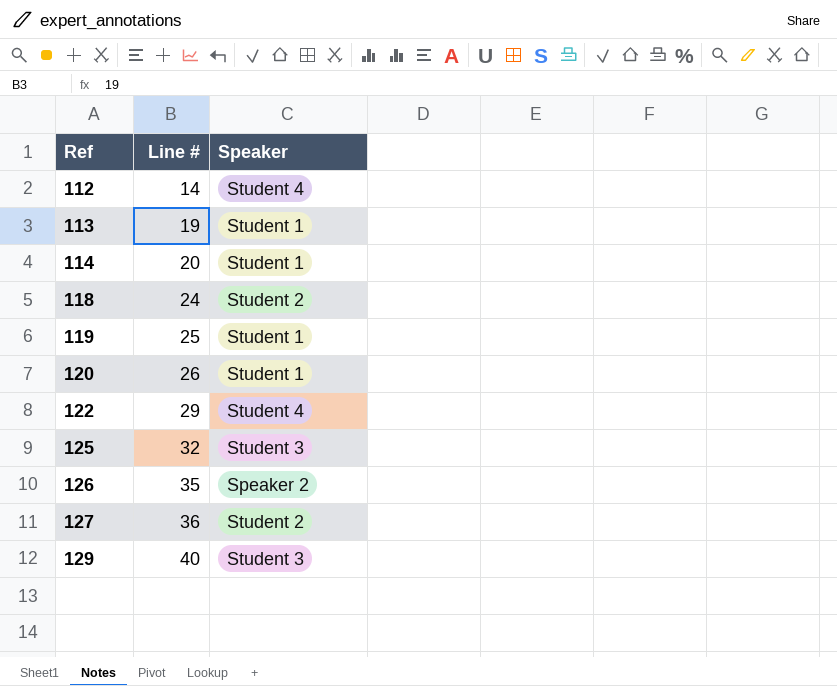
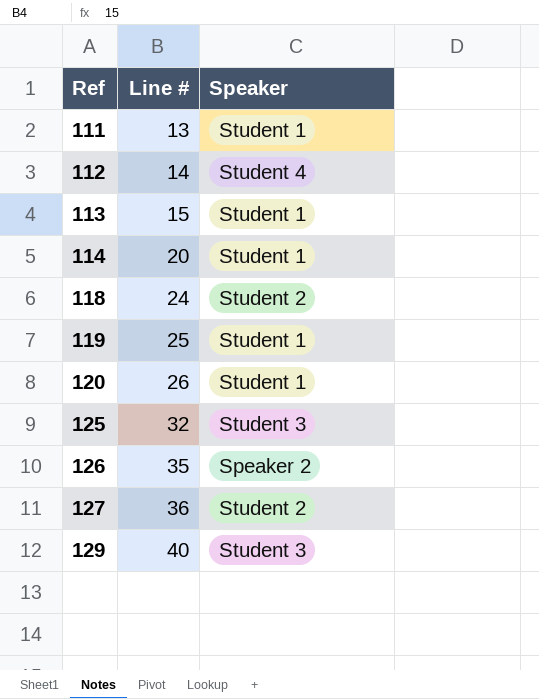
row 122: 29 | Student 4 -> none
row 111: none -> 13 | Student 1
113 | Line #: 19 -> 15

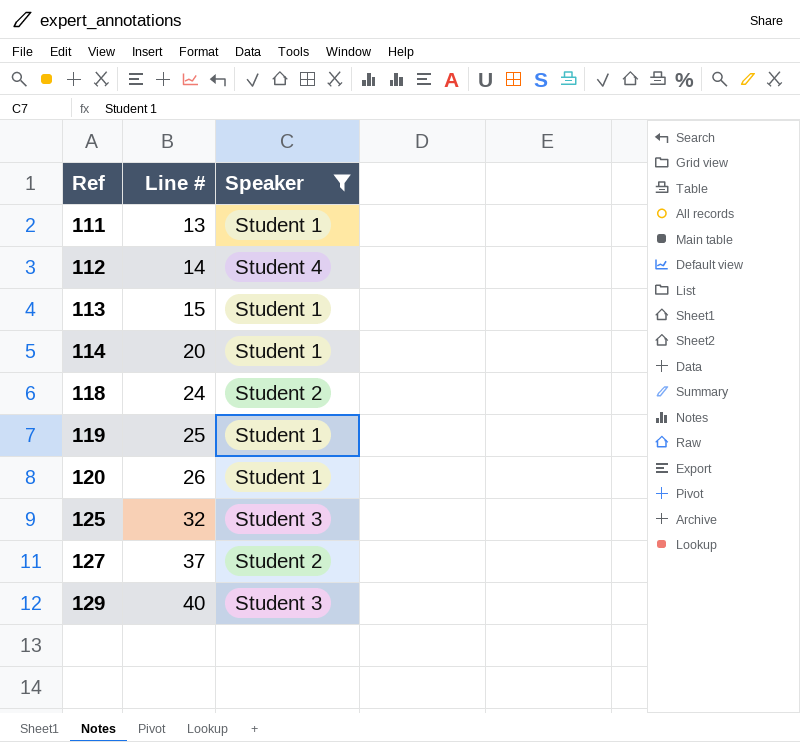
filter: none -> Speaker != Speaker 2
127 | Line #: 36 -> 37

